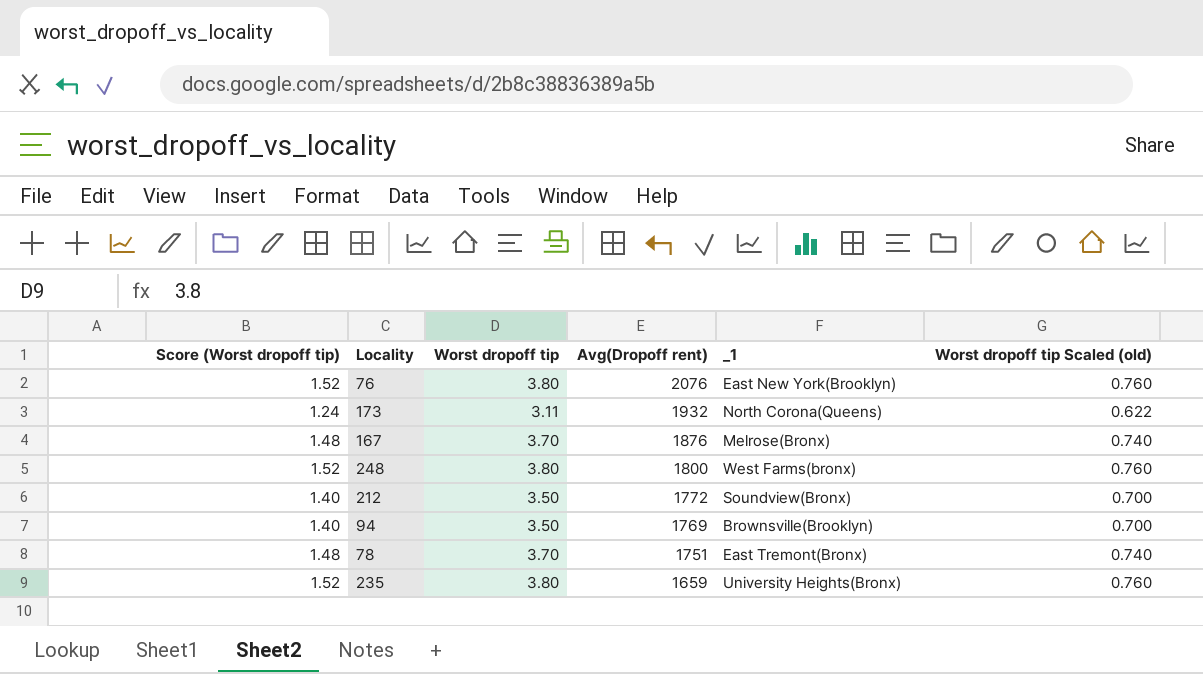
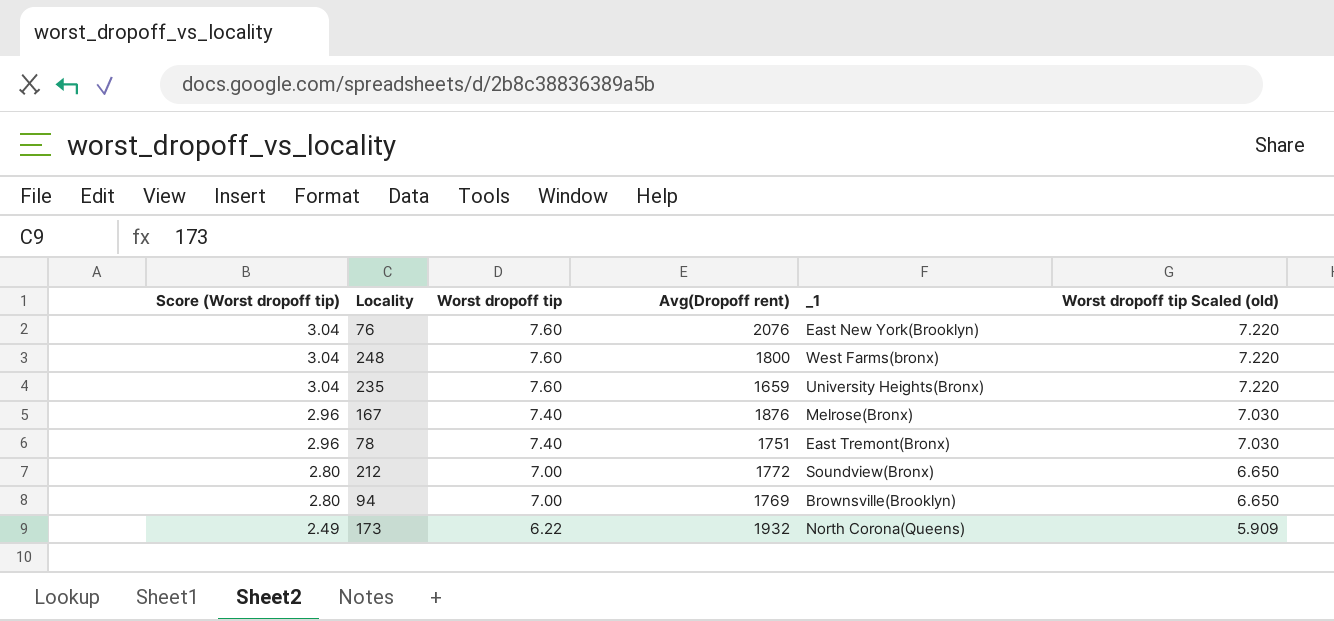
row order: Avg(Dropoff rent) descending -> Score (Worst dropoff tip) descending
column Worst dropoff tip Scaled (old) | formula: [Worst dropoff tip] * 0.2 -> [Worst dropoff tip] * 0.95
76 | Score (Worst dropoff tip): 1.52 -> 3.04
76 | Worst dropoff tip: 3.80 -> 7.60
248 | Score (Worst dropoff tip): 1.52 -> 3.04
248 | Worst dropoff tip: 3.80 -> 7.60
235 | Score (Worst dropoff tip): 1.52 -> 3.04
235 | Worst dropoff tip: 3.80 -> 7.60
167 | Score (Worst dropoff tip): 1.48 -> 2.96
167 | Worst dropoff tip: 3.70 -> 7.40
78 | Score (Worst dropoff tip): 1.48 -> 2.96
78 | Worst dropoff tip: 3.70 -> 7.40
212 | Score (Worst dropoff tip): 1.40 -> 2.80
212 | Worst dropoff tip: 3.50 -> 7.00
94 | Score (Worst dropoff tip): 1.40 -> 2.80
94 | Worst dropoff tip: 3.50 -> 7.00
173 | Score (Worst dropoff tip): 1.24 -> 2.49
173 | Worst dropoff tip: 3.11 -> 6.22

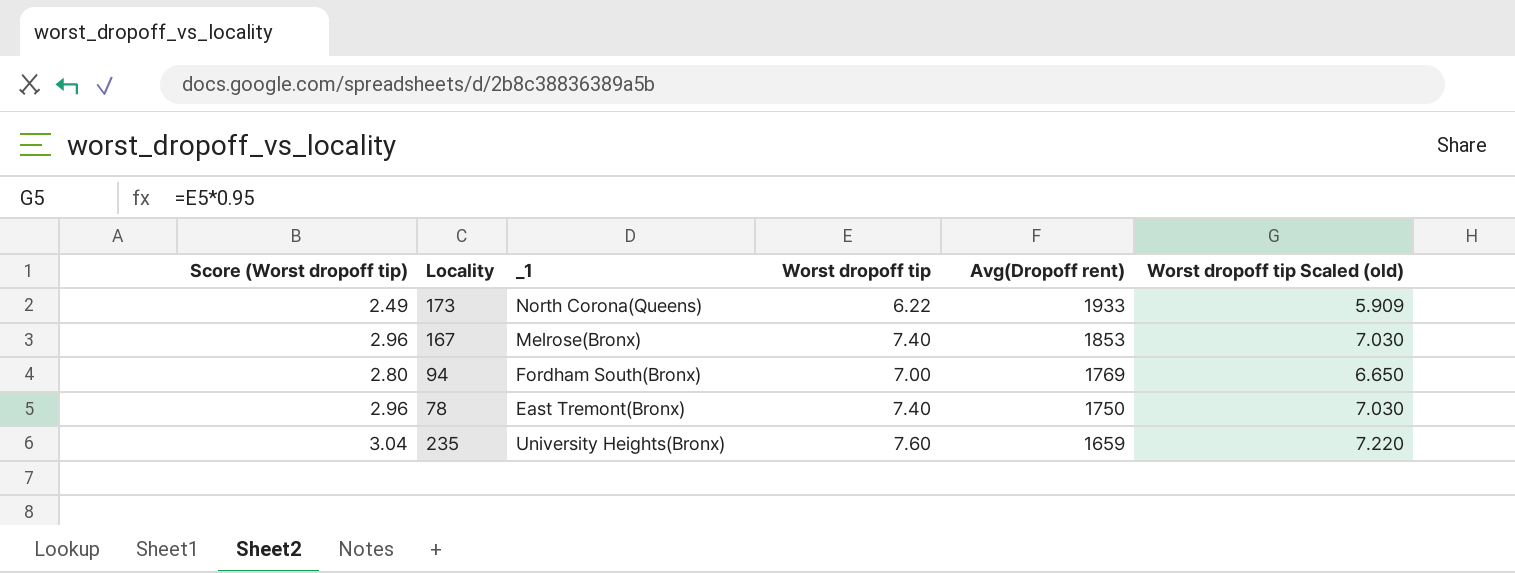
row order: Score (Worst dropoff tip) descending -> Avg(Dropoff rent) descending
column _1 | position: 5 -> 3
row 76: 3.04 | 7.60 | 2076 | East New York(Brooklyn) | 7.220 -> none
row 248: 3.04 | 7.60 | 1800 | West Farms(bronx) | 7.220 -> none
row 212: 2.80 | 7.00 | 1772 | Soundview(Bronx) | 6.650 -> none
173 | Avg(Dropoff rent): 1932 -> 1933
167 | Avg(Dropoff rent): 1876 -> 1853
94 | _1: Brownsville(Brooklyn) -> Fordham South(Bronx)
78 | Avg(Dropoff rent): 1751 -> 1750

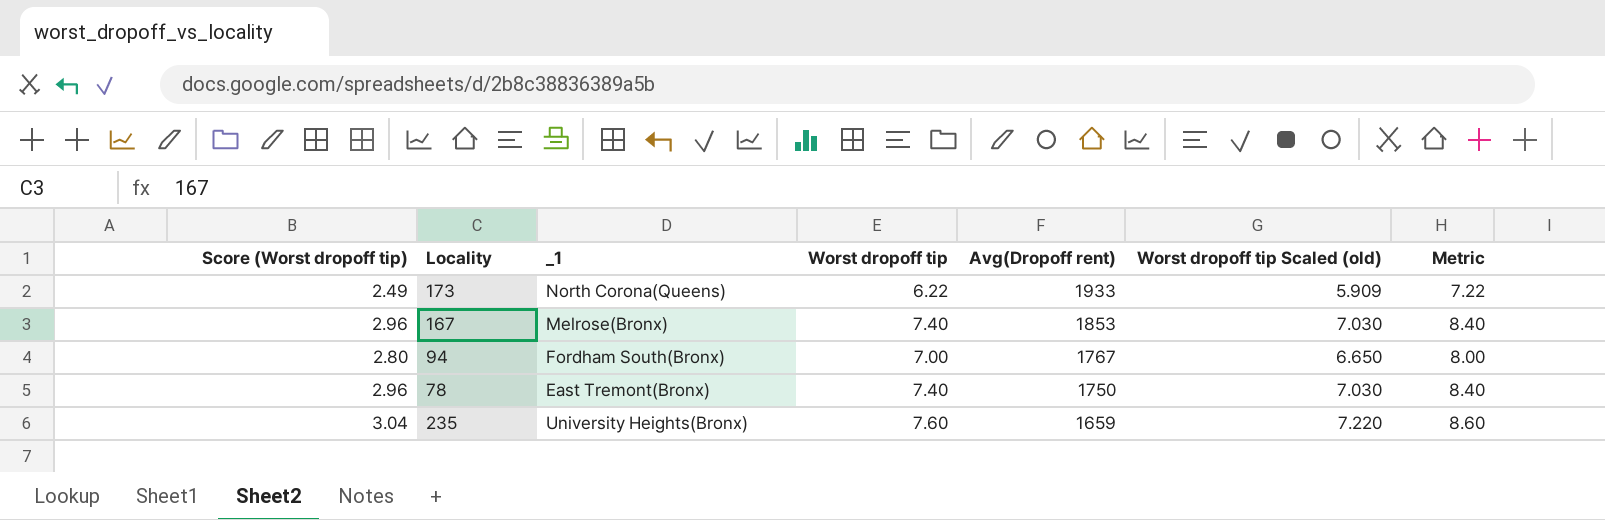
column Metric | formula: none -> [Worst dropoff tip] + 1
94 | Avg(Dropoff rent): 1769 -> 1767

